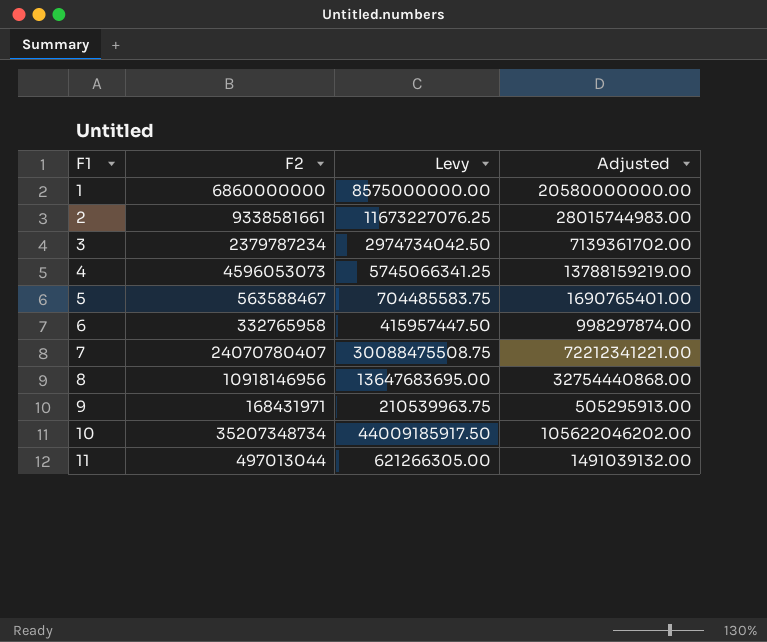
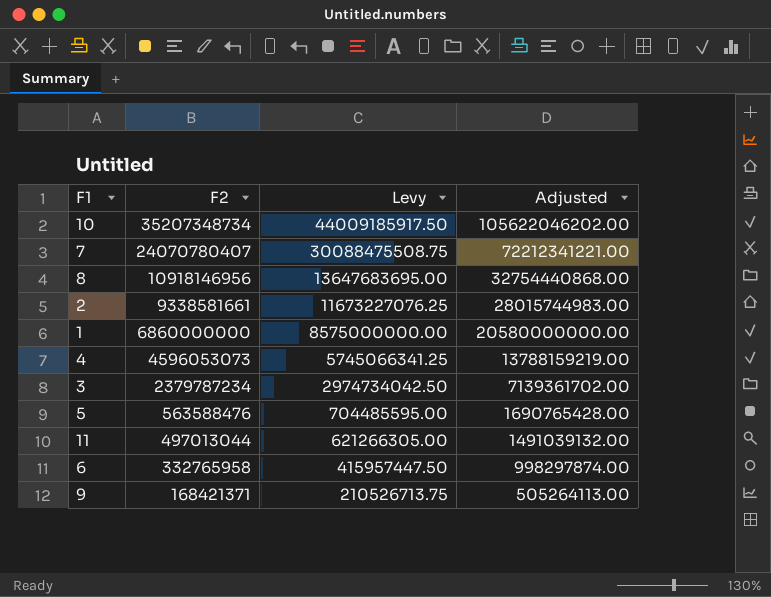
row order: F1 ascending -> F2 descending
5 | F2: 563588467 -> 563588476
5 | Levy: 704485583.75 -> 704485595.00
5 | Adjusted: 1690765401.00 -> 1690765428.00
9 | F2: 168431971 -> 168421371
9 | Levy: 210539963.75 -> 210526713.75
9 | Adjusted: 505295913.00 -> 505264113.00

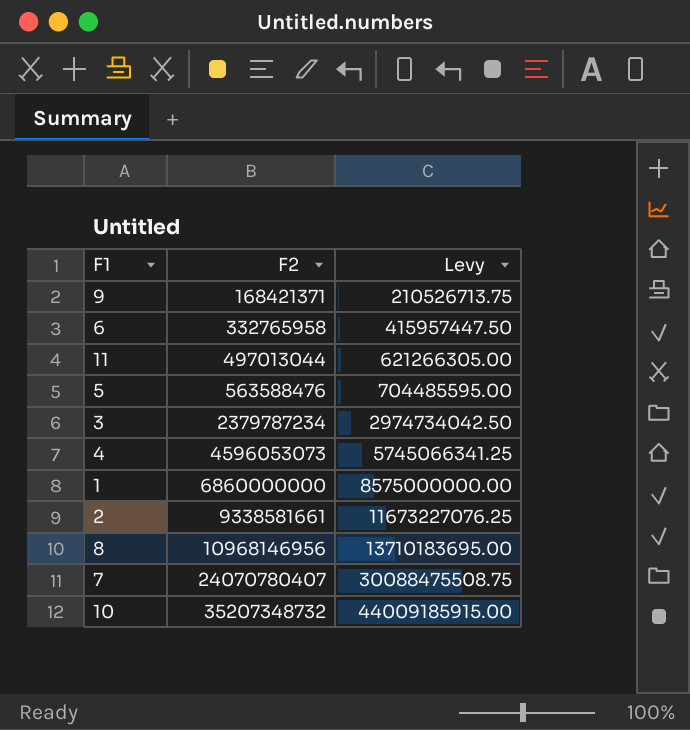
row order: F2 descending -> F2 ascending
column Adjusted | formula: [F2] * 3 -> none
8 | F2: 10918146956 -> 10968146956
8 | Levy: 13647683695.00 -> 13710183695.00
10 | F2: 35207348734 -> 35207348732
10 | Levy: 44009185917.50 -> 44009185915.00

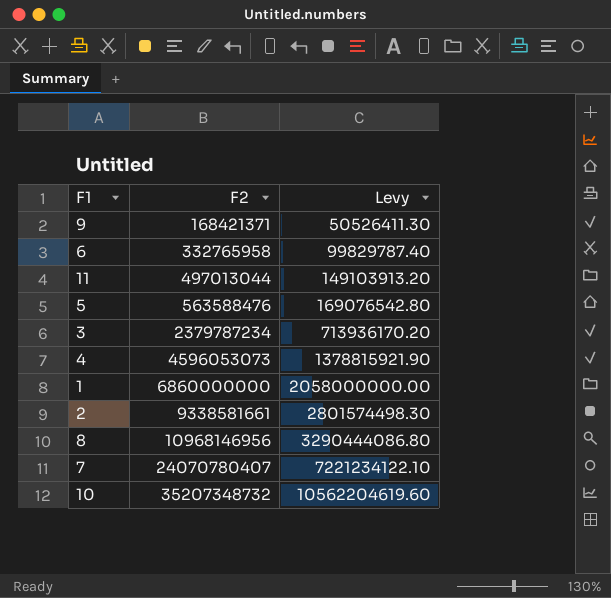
column Levy | formula: [F2] * 1.25 -> [F2] * 0.3

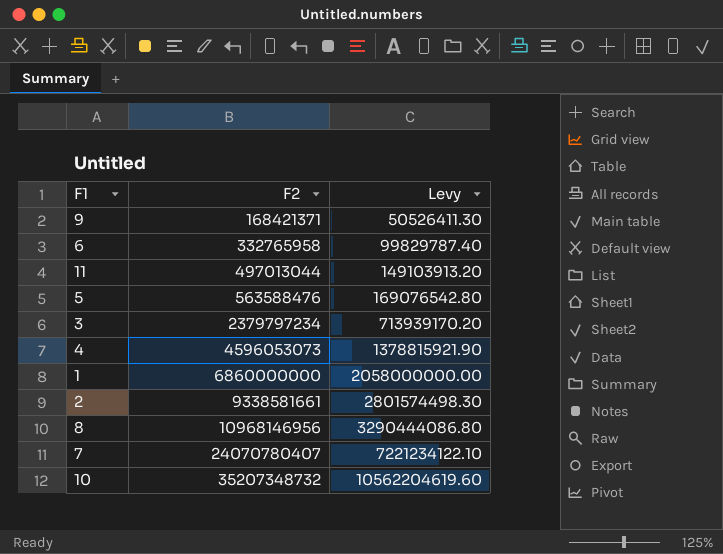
3 | F2: 2379787234 -> 2379797234
3 | Levy: 713936170.20 -> 713939170.20

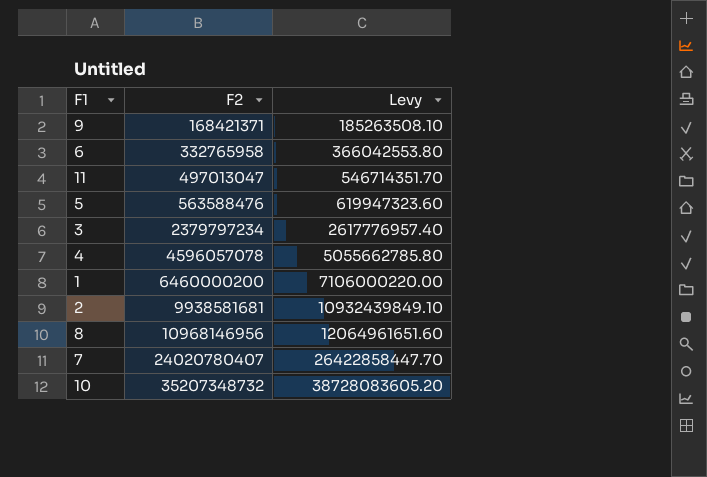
column Levy | formula: [F2] * 0.3 -> [F2] * 1.1
11 | F2: 497013044 -> 497013047
4 | F2: 4596053073 -> 4596057078
1 | F2: 6860000000 -> 6460000200
2 | F2: 9338581661 -> 9938581681
7 | F2: 24070780407 -> 24020780407

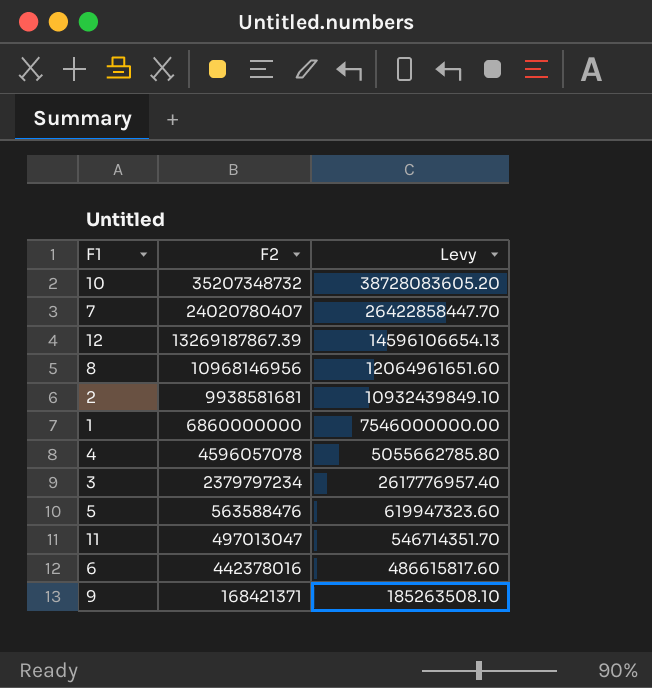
row order: F2 ascending -> F2 descending
row 12: none -> 13269187867.39 | 14596106654.13
1 | F2: 6460000200 -> 6860000000
1 | Levy: 7106000220.00 -> 7546000000.00
6 | F2: 332765958 -> 442378016
6 | Levy: 366042553.80 -> 486615817.60

